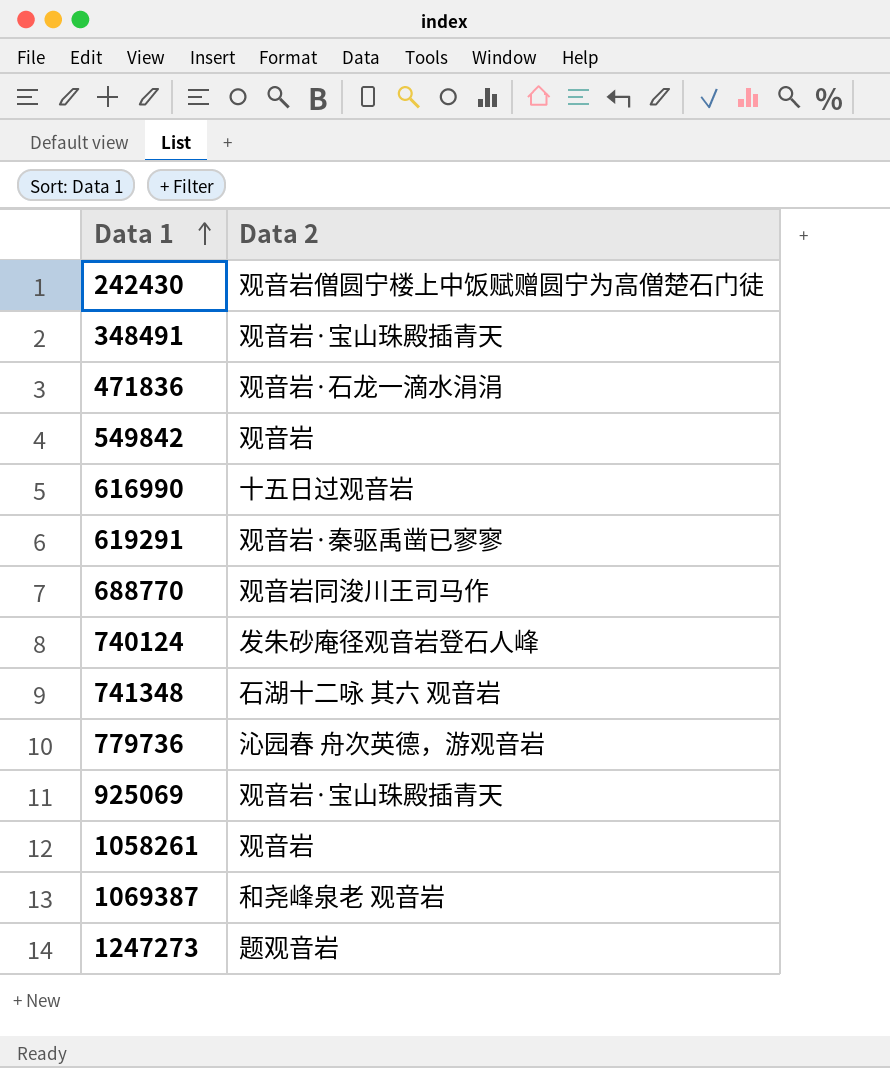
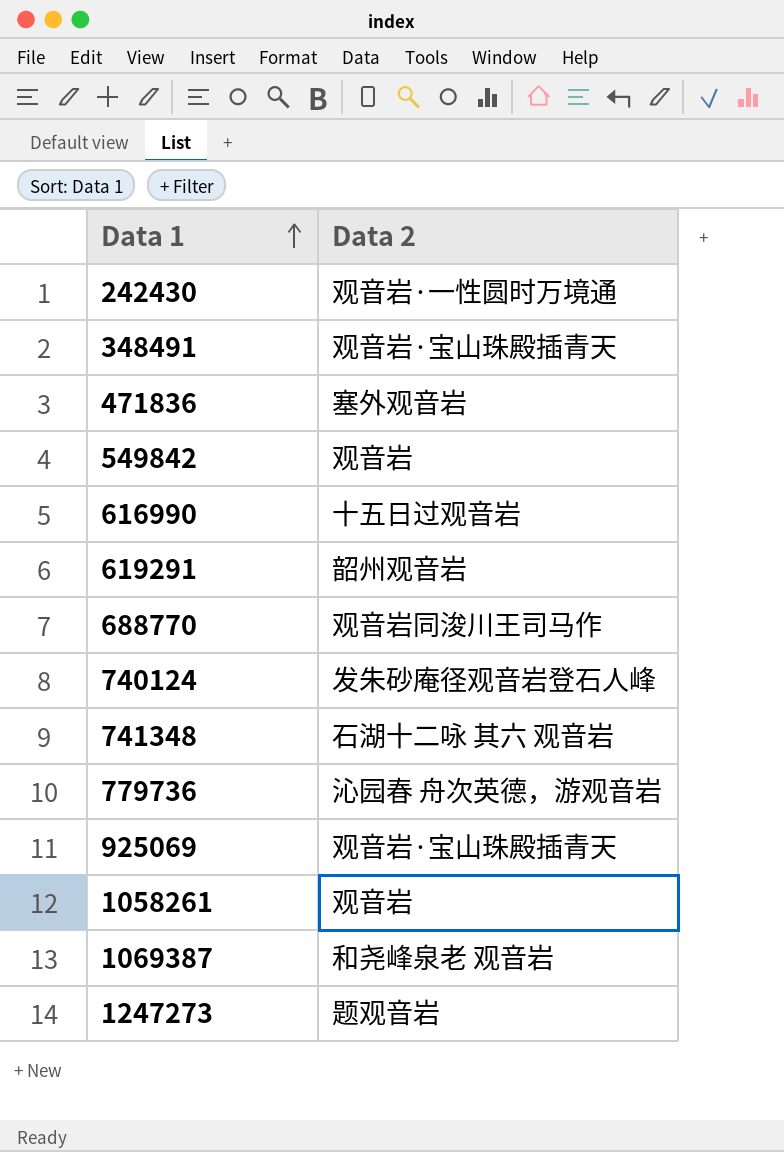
242430 | Data 2: 观音岩僧圆宁楼上中饭赋赠圆宁为高僧楚石门徒 -> 观音岩·一性圆时万境通
471836 | Data 2: 观音岩·石龙一滴水涓涓 -> 塞外观音岩
619291 | Data 2: 观音岩·秦驱禹凿已寥寥 -> 韶州观音岩

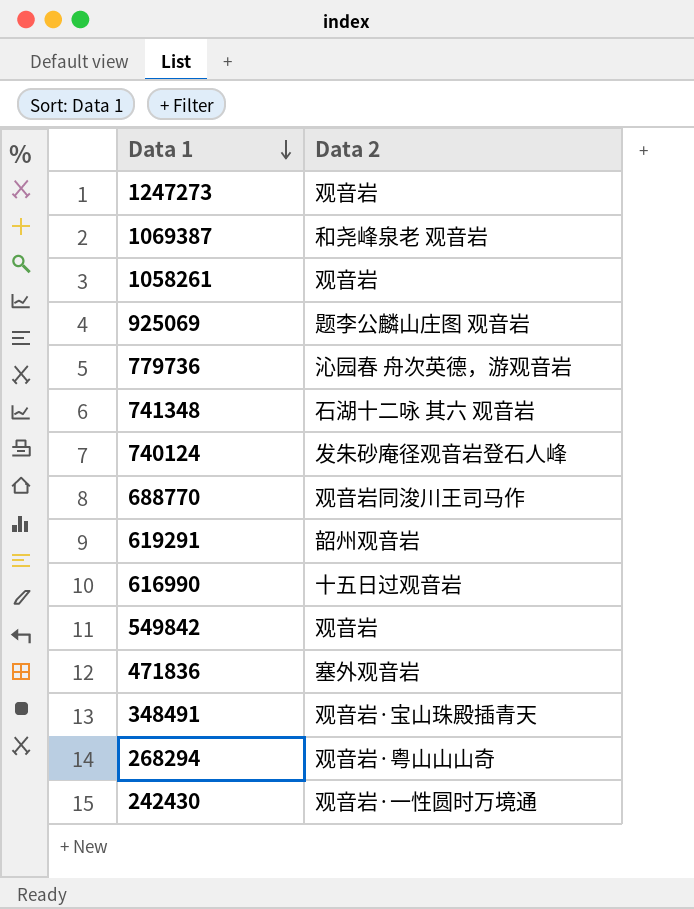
row order: Data 1 ascending -> Data 1 descending
1247273 | Data 2: 题观音岩 -> 观音岩
925069 | Data 2: 观音岩·宝山珠殿插青天 -> 题李公麟山庄图 观音岩
row 268294: none -> 观音岩·粤山山山奇

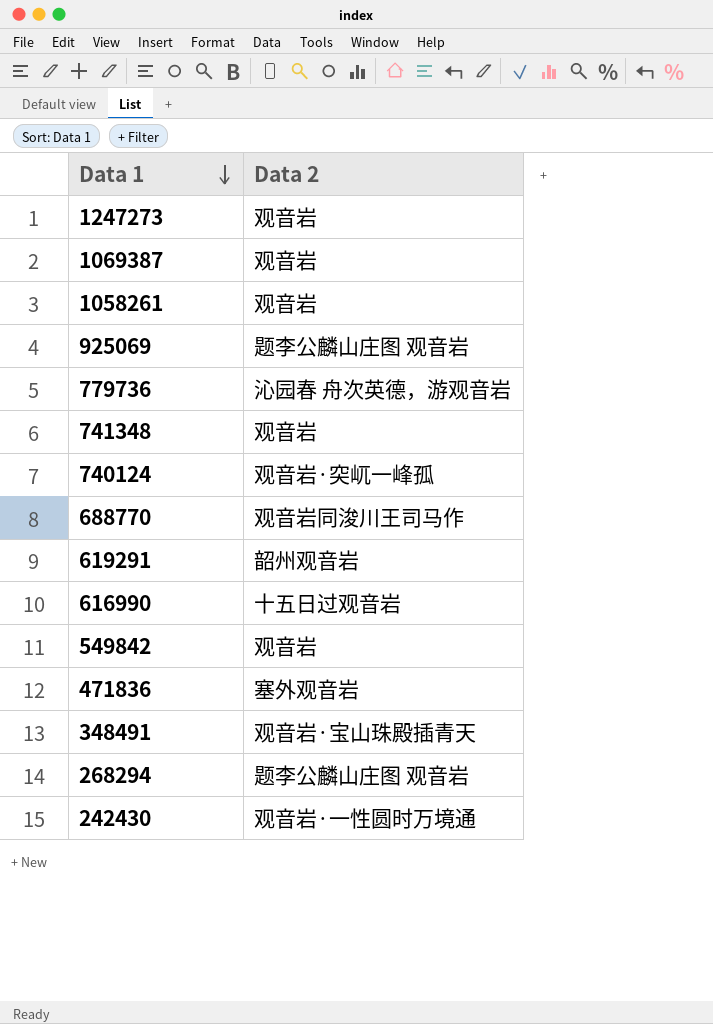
1069387 | Data 2: 和尧峰泉老 观音岩 -> 观音岩
741348 | Data 2: 石湖十二咏 其六 观音岩 -> 观音岩
740124 | Data 2: 发朱砂庵径观音岩登石人峰 -> 观音岩·突屼一峰孤
268294 | Data 2: 观音岩·粤山山山奇 -> 题李公麟山庄图 观音岩

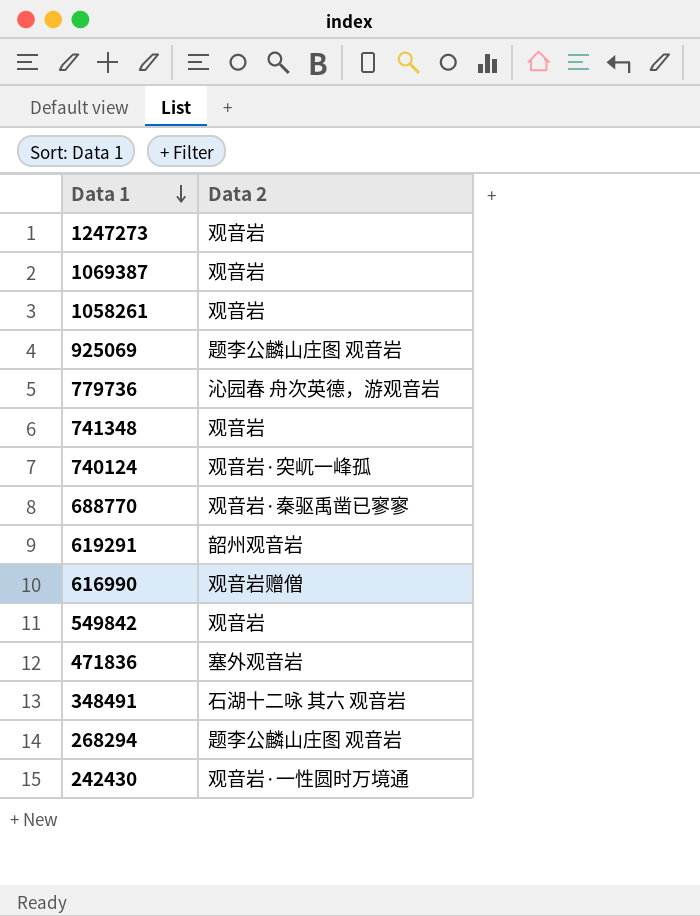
688770 | Data 2: 观音岩同浚川王司马作 -> 观音岩·秦驱禹凿已寥寥
616990 | Data 2: 十五日过观音岩 -> 观音岩赠僧
348491 | Data 2: 观音岩·宝山珠殿插青天 -> 石湖十二咏 其六 观音岩

